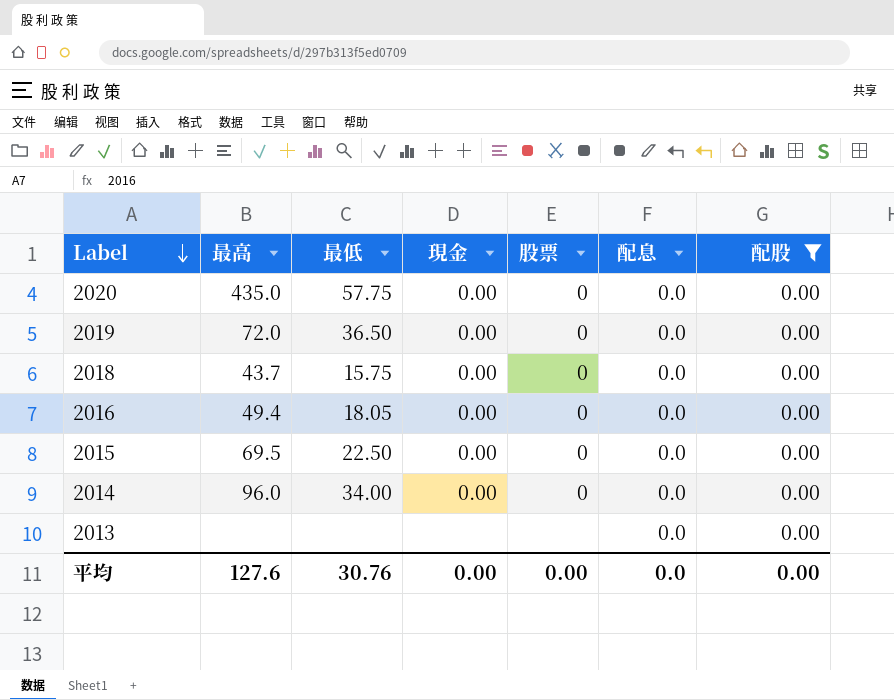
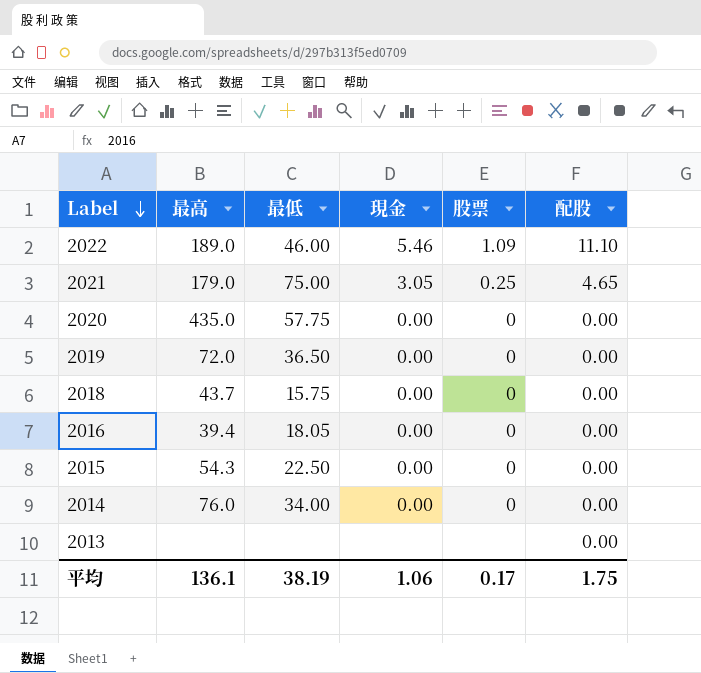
filter: 配股 = 0.00 -> none
column 配息 | position: 6 -> none
2016 | 最高: 49.4 -> 39.4
2015 | 最高: 69.5 -> 54.3
2014 | 最高: 96.0 -> 76.0
平均 | 最高: 127.6 -> 136.1
平均 | 最低: 30.76 -> 38.19
平均 | 現金: 0.00 -> 1.06
平均 | 股票: 0.00 -> 0.17
平均 | 配股: 0.00 -> 1.75

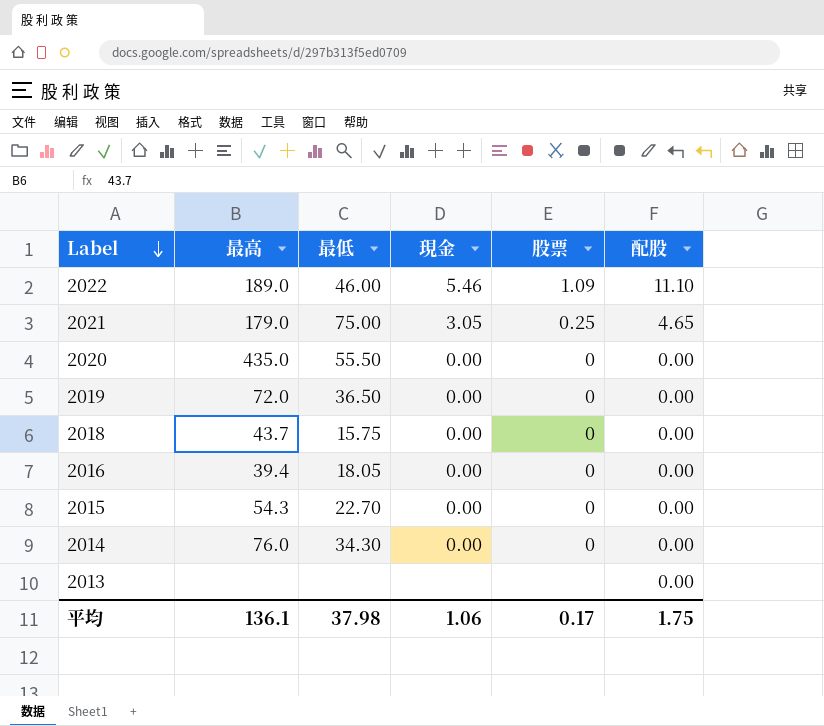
2020 | 最低: 57.75 -> 55.50
2015 | 最低: 22.50 -> 22.70
2014 | 最低: 34.00 -> 34.30
平均 | 最低: 38.19 -> 37.98

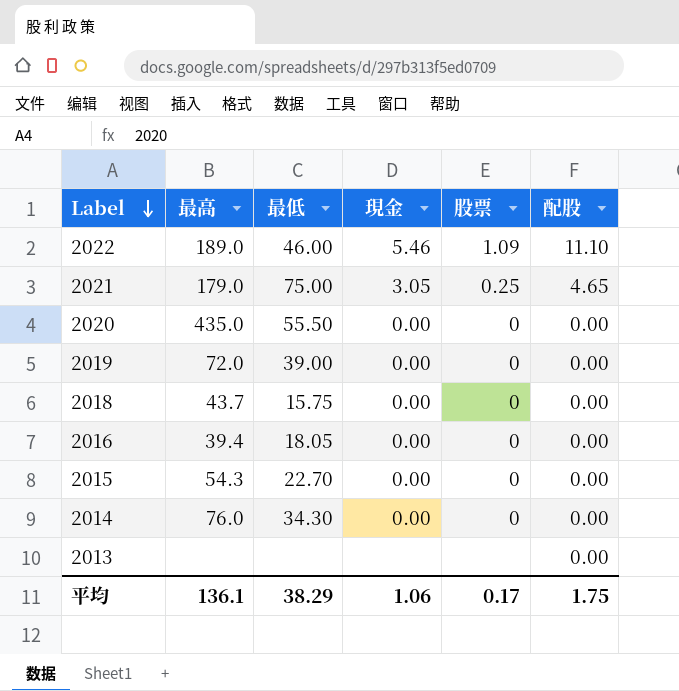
2019 | 最低: 36.50 -> 39.00
平均 | 最低: 37.98 -> 38.29

